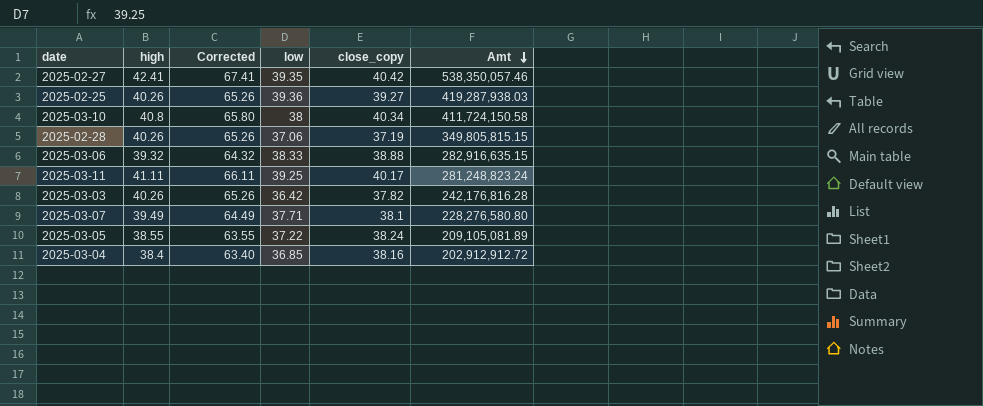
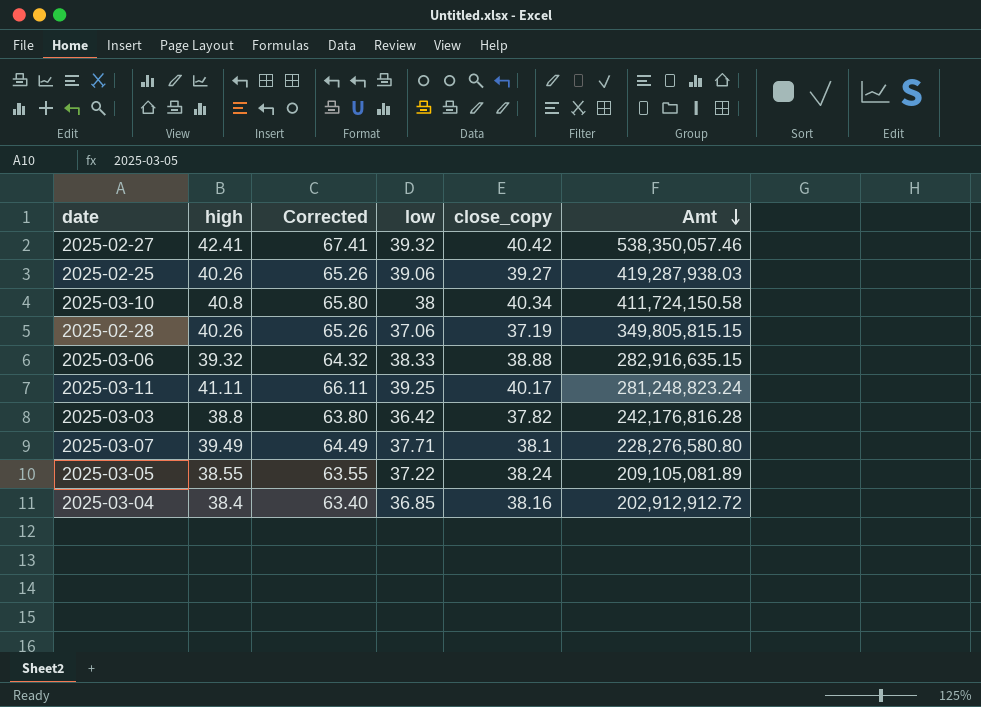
2025-02-27 | low: 39.35 -> 39.32
2025-02-25 | low: 39.36 -> 39.06
2025-03-03 | high: 40.26 -> 38.8
2025-03-03 | Corrected: 65.26 -> 63.80

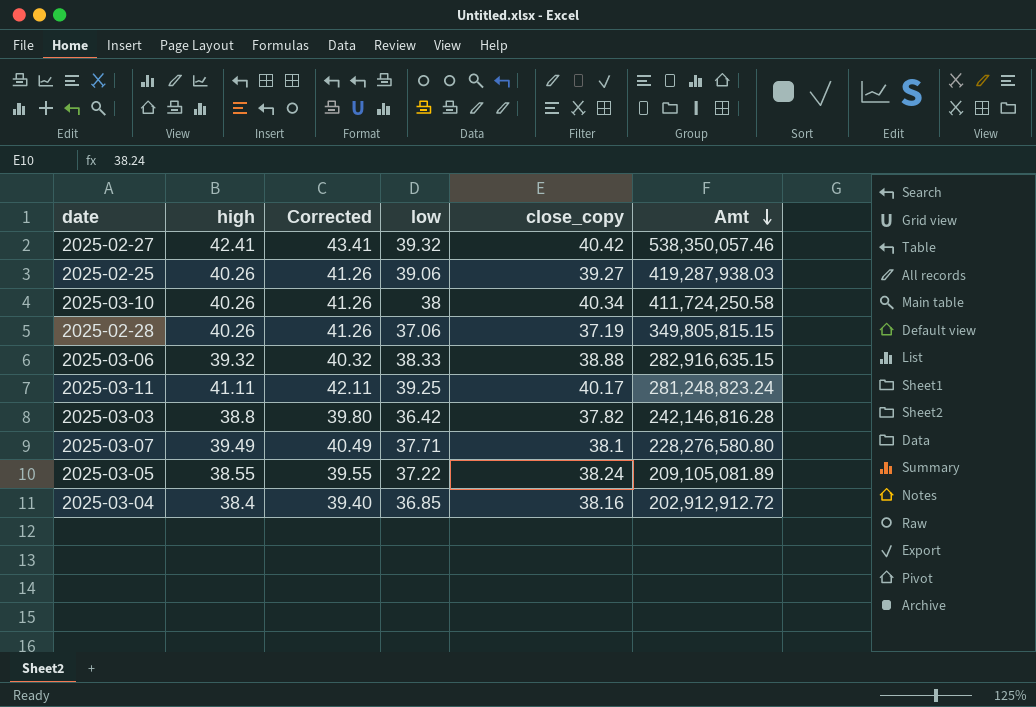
column Corrected | formula: [high] + 25 -> [high] + 1
2025-03-10 | high: 40.8 -> 40.26
2025-03-10 | Amt: 411,724,150.58 -> 411,724,250.58
2025-03-03 | Amt: 242,176,816.28 -> 242,146,816.28

